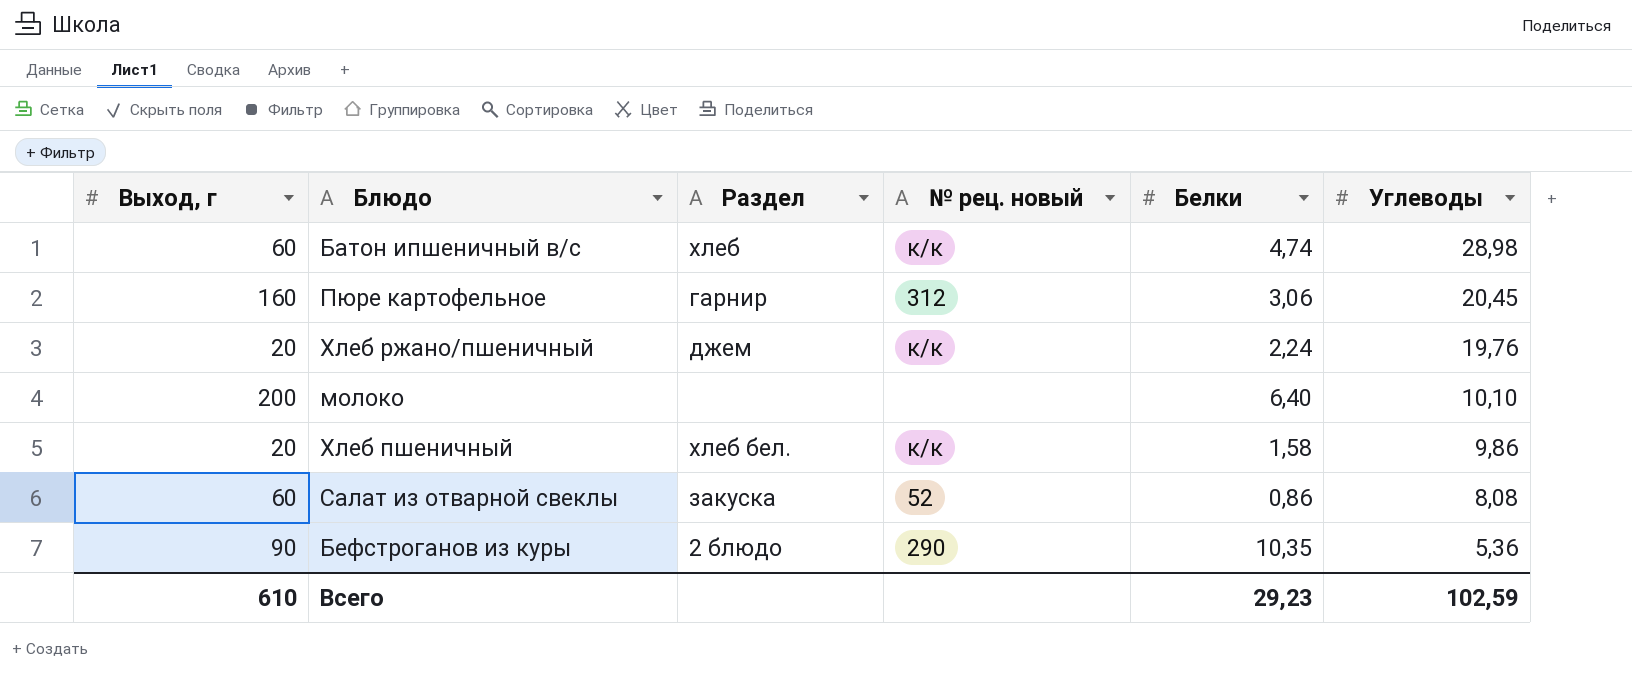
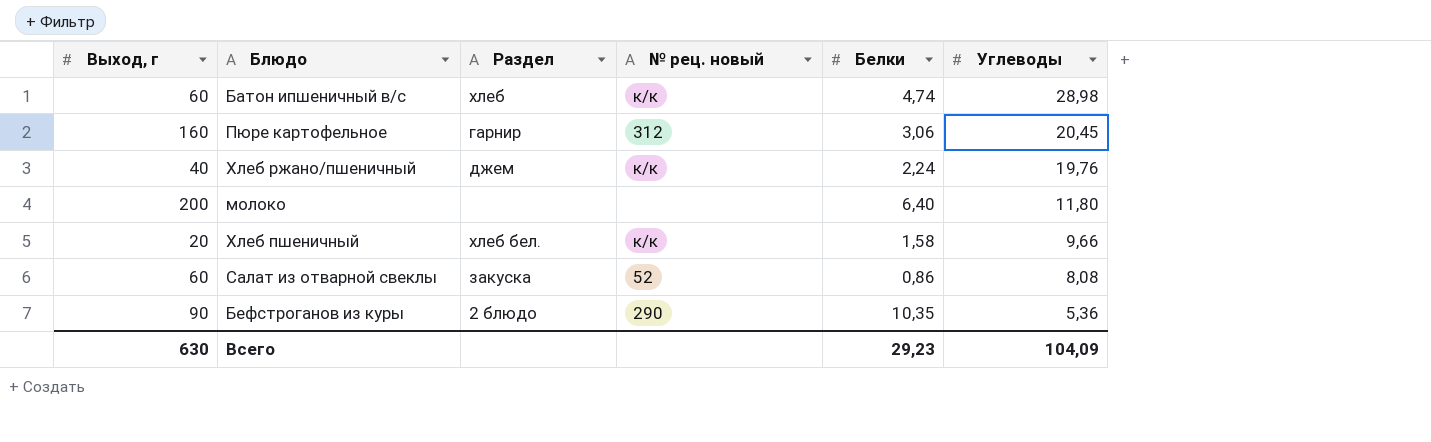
Хлеб ржано/пшеничный | Выход, г: 20 -> 40
молоко | Углеводы: 10,10 -> 11,80
Хлеб пшеничный | Углеводы: 9,86 -> 9,66
Всего | Выход, г: 610 -> 630
Всего | Углеводы: 102,59 -> 104,09

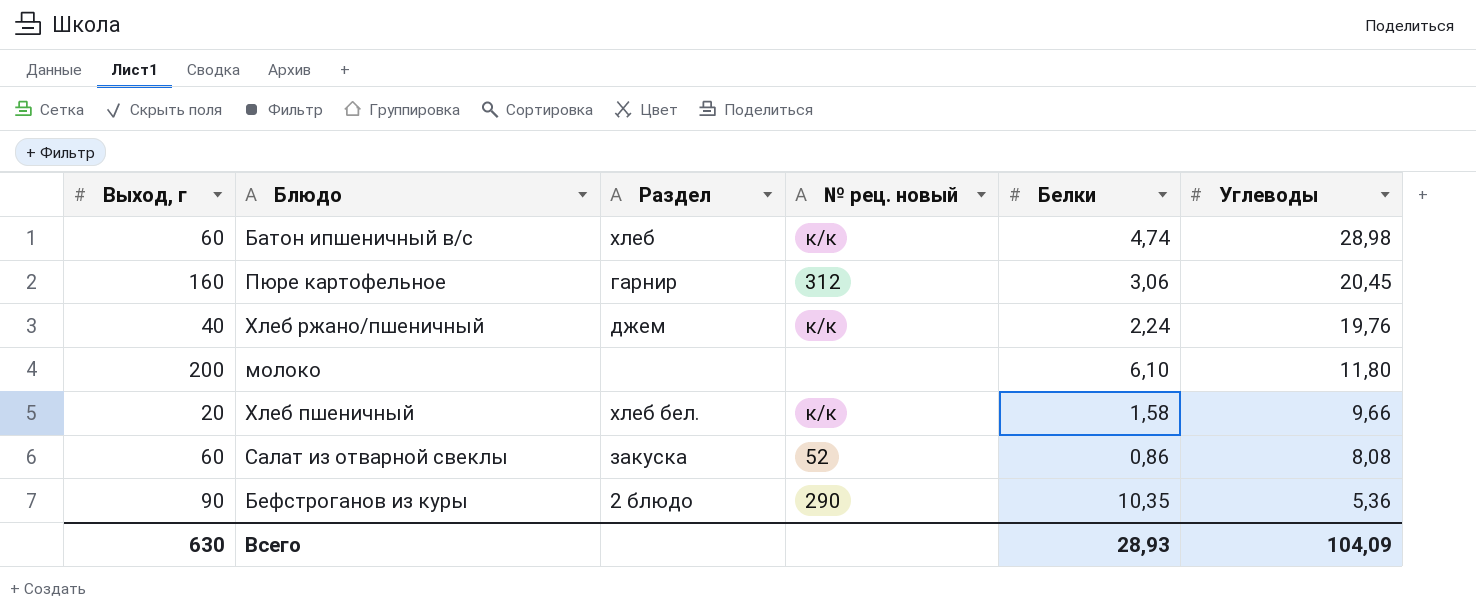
молоко | Белки: 6,40 -> 6,10
Всего | Белки: 29,23 -> 28,93

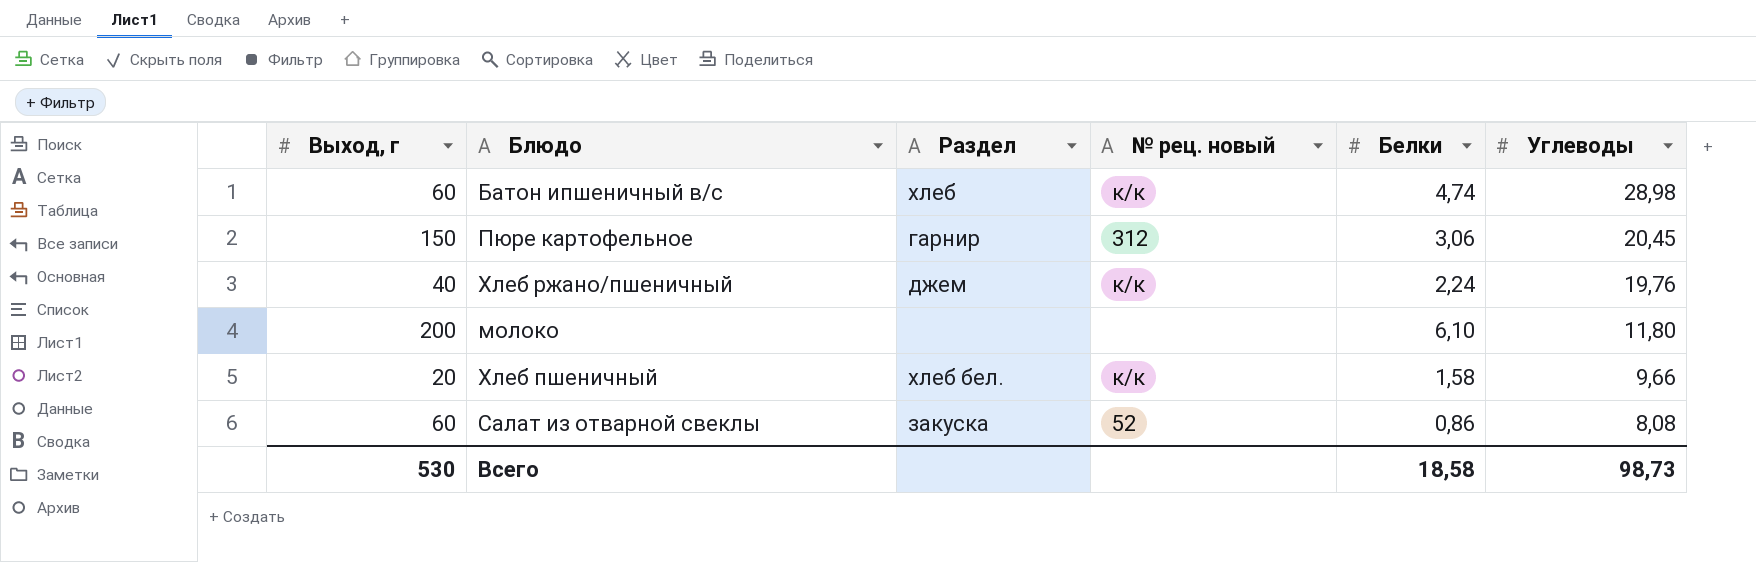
row Бефстроганов из куры: 90 | 2 блюдо | 290 | 10,35 | 5,36 -> none
Пюре картофельное | Выход, г: 160 -> 150
Всего | Выход, г: 630 -> 530
Всего | Белки: 28,93 -> 18,58
Всего | Углеводы: 104,09 -> 98,73

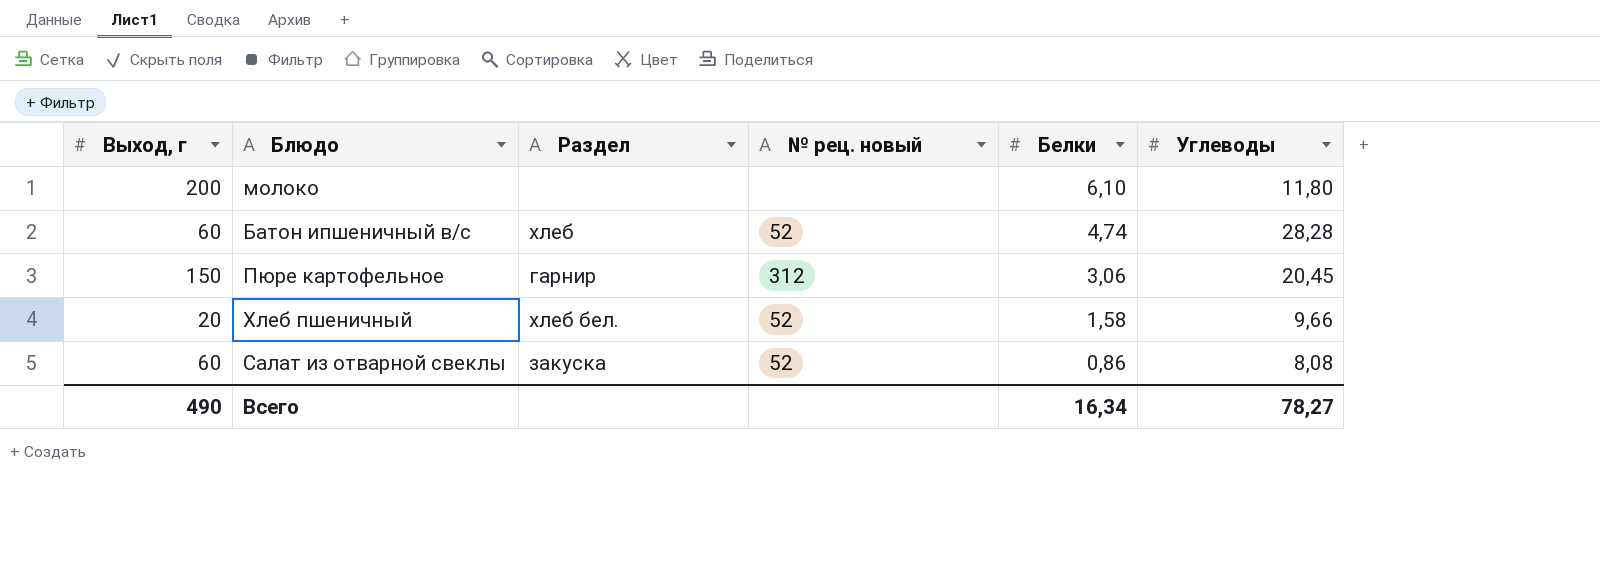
row order: Углеводы descending -> Белки descending
row Хлеб ржано/пшеничный: 40 | джем | к/к | 2,24 | 19,76 -> none
Батон ипшеничный в/с | № рец. новый: к/к -> 52
Батон ипшеничный в/с | Углеводы: 28,98 -> 28,28
Хлеб пшеничный | № рец. новый: к/к -> 52
Всего | Выход, г: 530 -> 490
Всего | Белки: 18,58 -> 16,34
Всего | Углеводы: 98,73 -> 78,27

